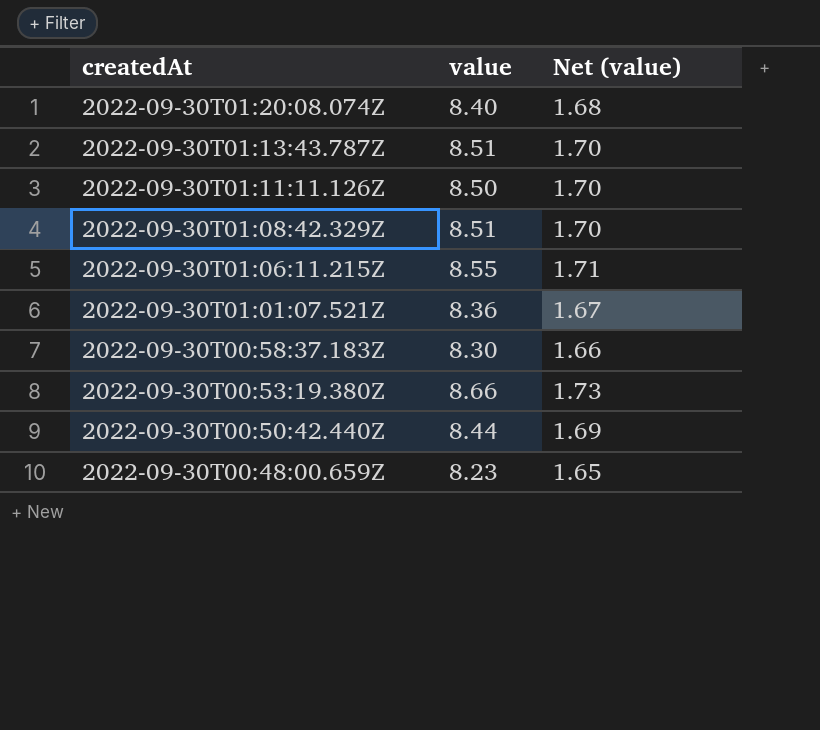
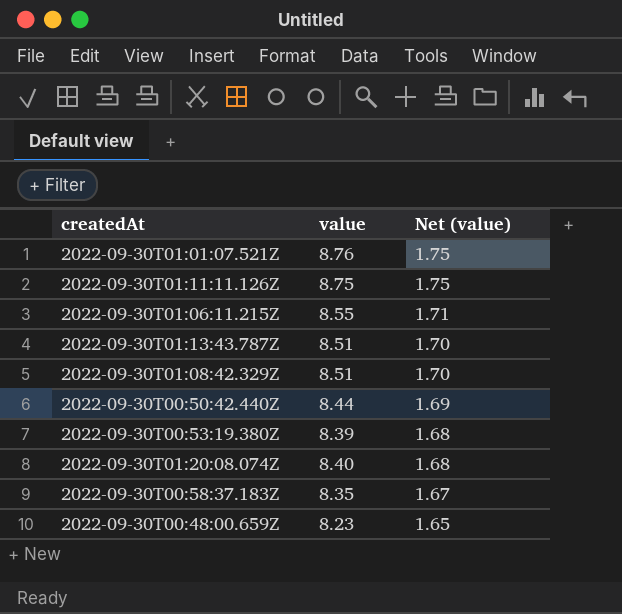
row order: createdAt descending -> Net (value) descending
2022-09-30T01:01:07.521Z | value: 8.36 -> 8.76
2022-09-30T01:01:07.521Z | Net (value): 1.67 -> 1.75
2022-09-30T01:11:11.126Z | value: 8.50 -> 8.75
2022-09-30T01:11:11.126Z | Net (value): 1.70 -> 1.75
2022-09-30T00:53:19.380Z | value: 8.66 -> 8.39
2022-09-30T00:53:19.380Z | Net (value): 1.73 -> 1.68
2022-09-30T00:58:37.183Z | value: 8.30 -> 8.35
2022-09-30T00:58:37.183Z | Net (value): 1.66 -> 1.67

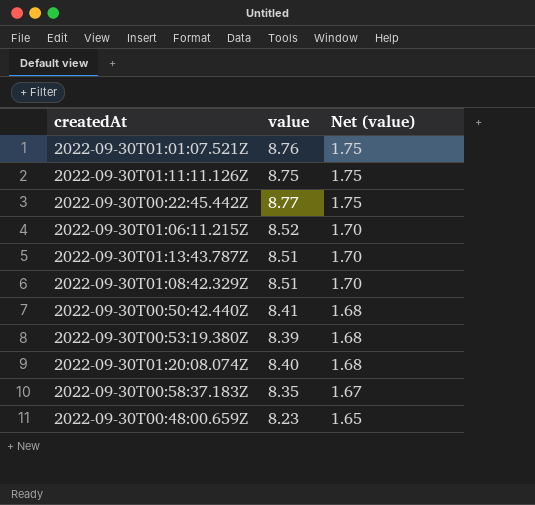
row 2022-09-30T00:22:45.442Z: none -> 8.77 | 1.75
2022-09-30T01:06:11.215Z | value: 8.55 -> 8.52
2022-09-30T01:06:11.215Z | Net (value): 1.71 -> 1.70
2022-09-30T00:50:42.440Z | value: 8.44 -> 8.41
2022-09-30T00:50:42.440Z | Net (value): 1.69 -> 1.68

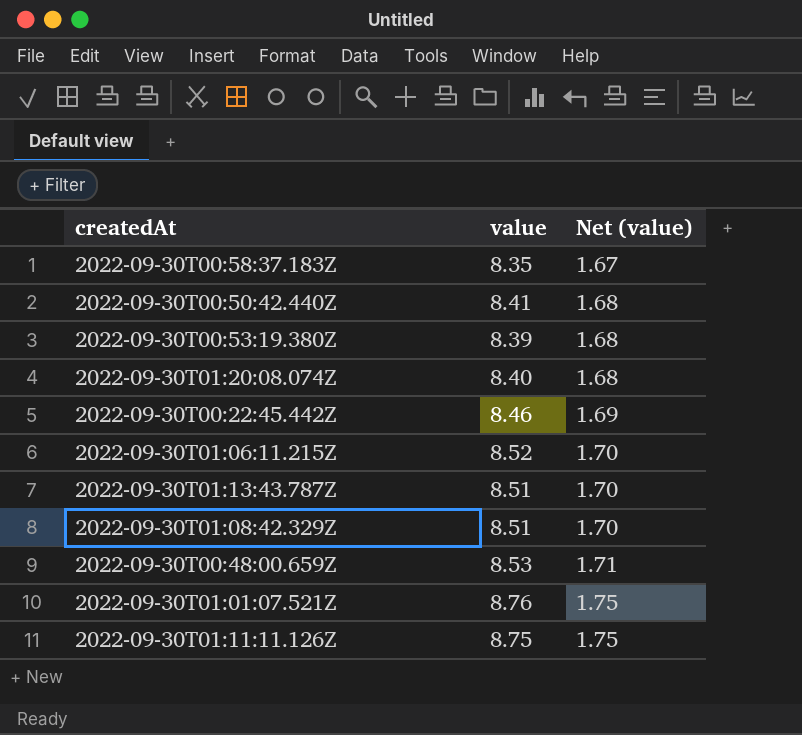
row order: Net (value) descending -> Net (value) ascending
2022-09-30T00:22:45.442Z | value: 8.77 -> 8.46
2022-09-30T00:22:45.442Z | Net (value): 1.75 -> 1.69
2022-09-30T00:48:00.659Z | value: 8.23 -> 8.53
2022-09-30T00:48:00.659Z | Net (value): 1.65 -> 1.71

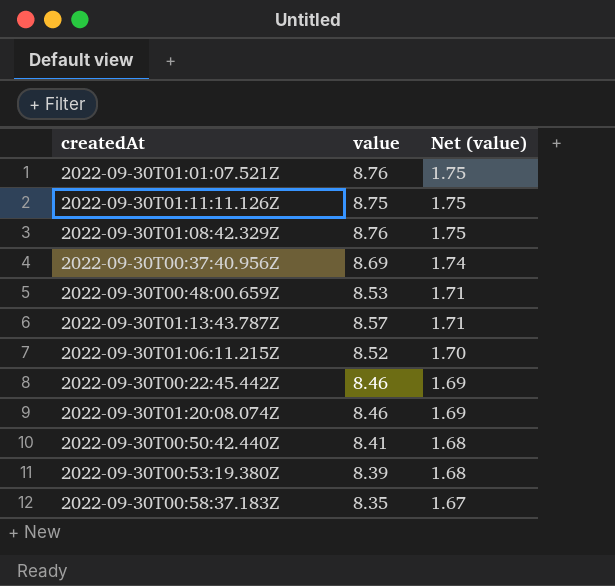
row order: Net (value) ascending -> Net (value) descending
2022-09-30T01:08:42.329Z | value: 8.51 -> 8.76
2022-09-30T01:08:42.329Z | Net (value): 1.70 -> 1.75
row 2022-09-30T00:37:40.956Z: none -> 8.69 | 1.74
2022-09-30T01:13:43.787Z | value: 8.51 -> 8.57
2022-09-30T01:13:43.787Z | Net (value): 1.70 -> 1.71
2022-09-30T01:20:08.074Z | value: 8.40 -> 8.46
2022-09-30T01:20:08.074Z | Net (value): 1.68 -> 1.69

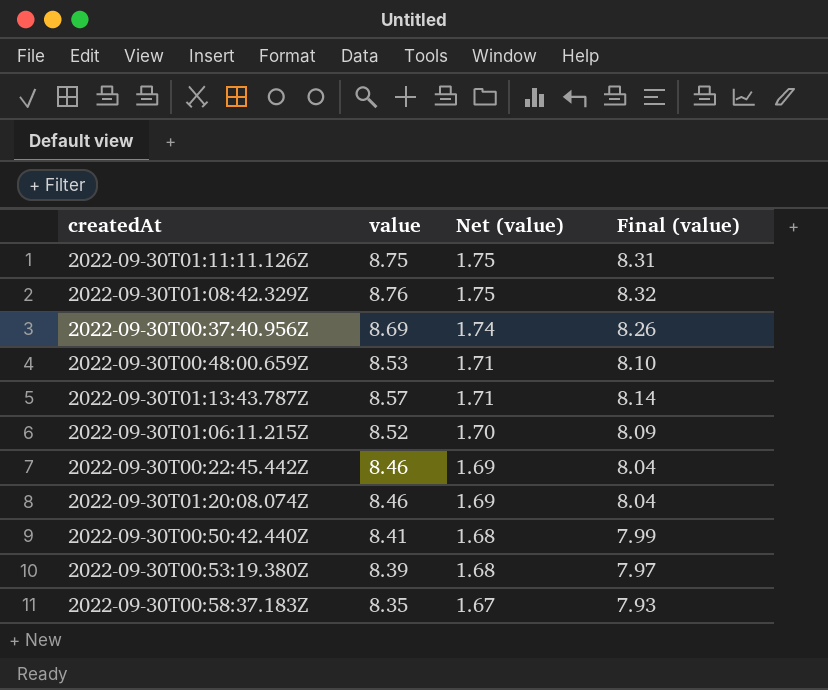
column Final (value) | formula: none -> [value] * 0.95
row 2022-09-30T01:01:07.521Z: 8.76 | 1.75 -> none

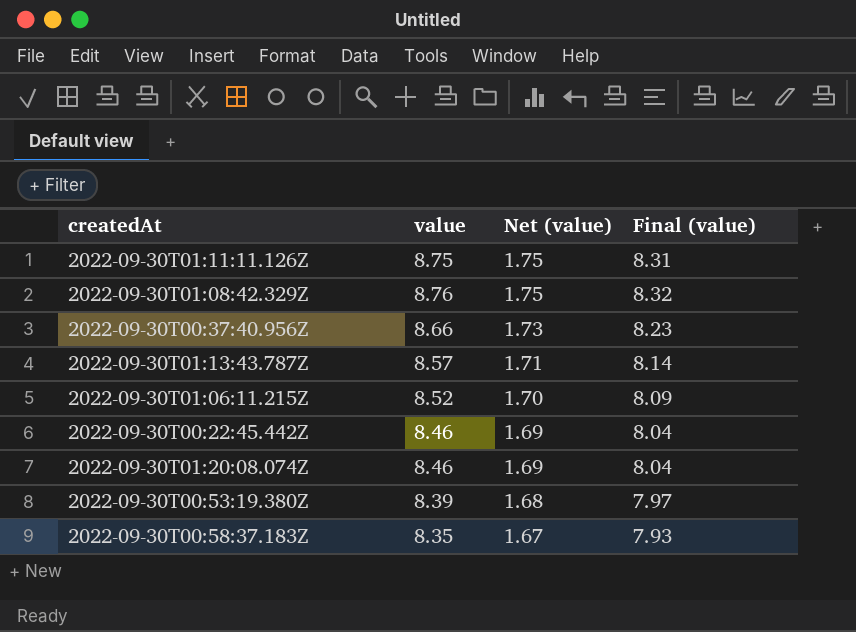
row 2022-09-30T00:48:00.659Z: 8.53 | 1.71 | 8.10 -> none
row 2022-09-30T00:50:42.440Z: 8.41 | 1.68 | 7.99 -> none
2022-09-30T00:37:40.956Z | value: 8.69 -> 8.66
2022-09-30T00:37:40.956Z | Net (value): 1.74 -> 1.73
2022-09-30T00:37:40.956Z | Final (value): 8.26 -> 8.23

